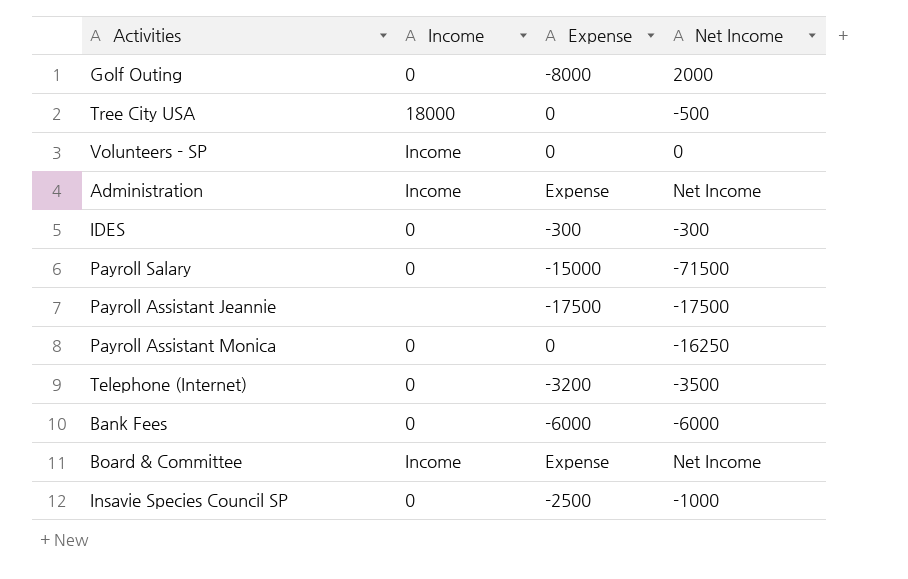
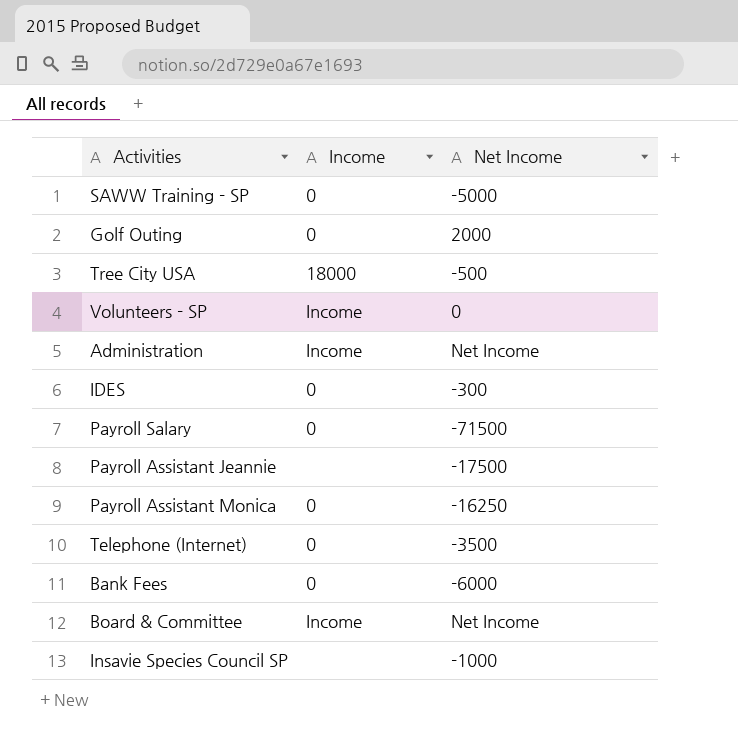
column Expense | position: 3 -> none
row SAWW Training - SP: none -> 0 | -5000
Insavie Species Council SP | Income: 0 -> none

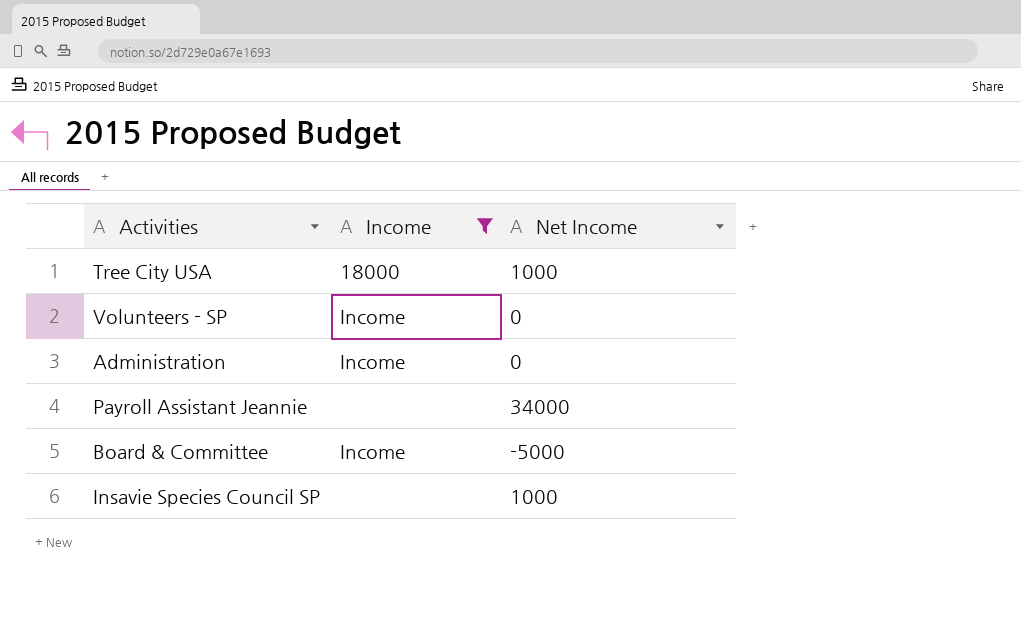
filter: none -> Income != 0
Tree City USA | Net Income: -500 -> 1000
Administration | Net Income: Net Income -> 0
Payroll Assistant Jeannie | Net Income: -17500 -> 34000
Board & Committee | Net Income: Net Income -> -5000
Insavie Species Council SP | Net Income: -1000 -> 1000

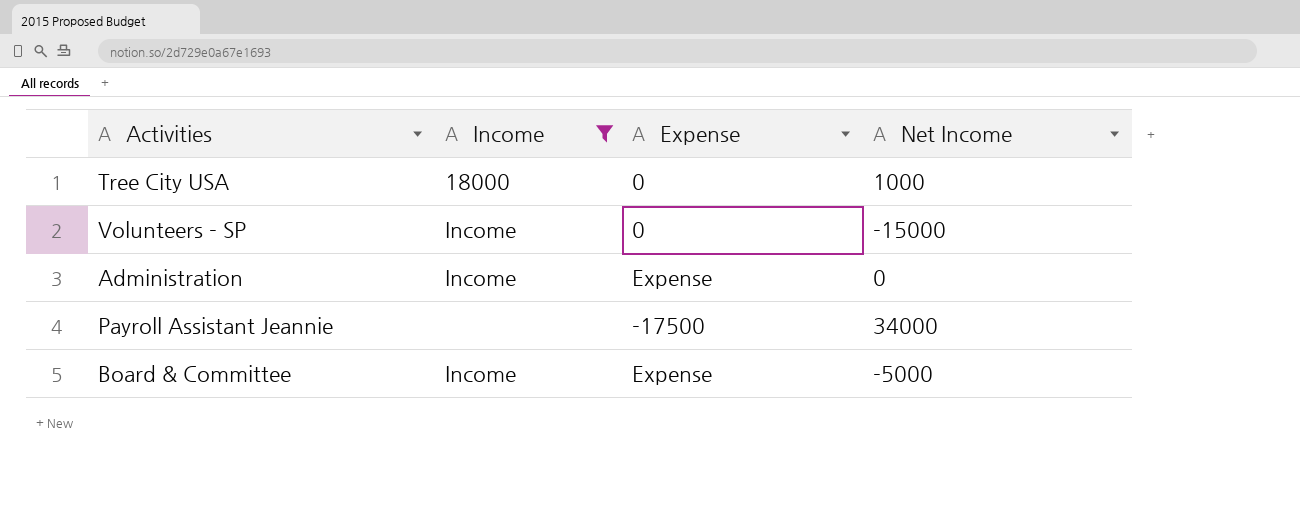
column Expense | position: none -> 3
row Insavie Species Council SP: none | 1000 -> none
Volunteers - SP | Net Income: 0 -> -15000

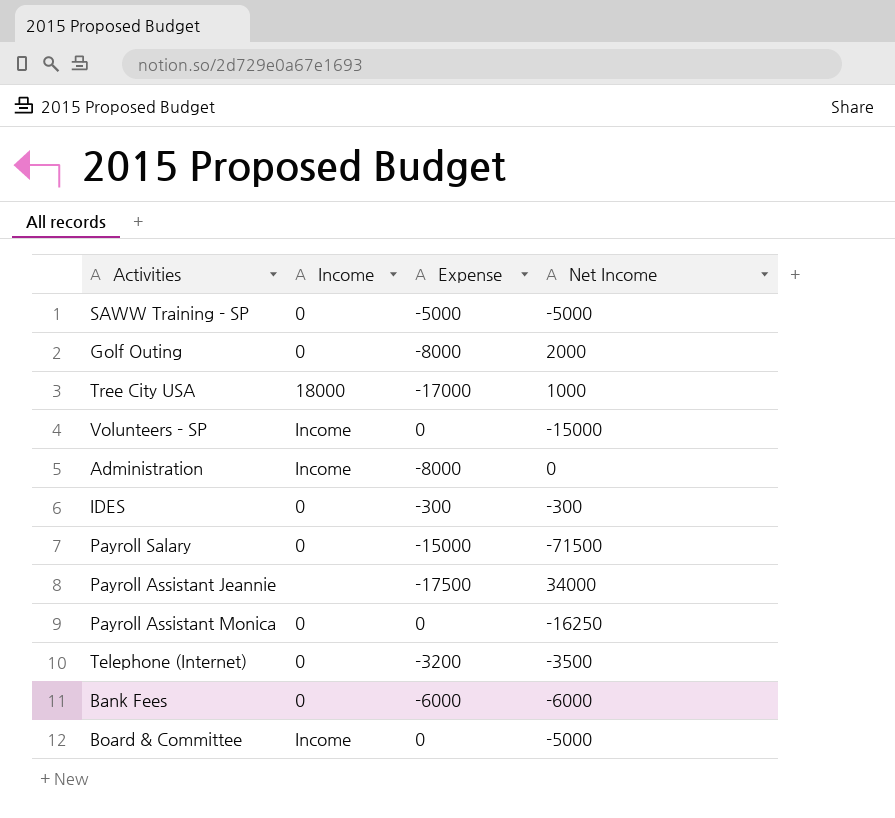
filter: Income != 0 -> none
Tree City USA | Expense: 0 -> -17000
Administration | Expense: Expense -> -8000
Board & Committee | Expense: Expense -> 0

